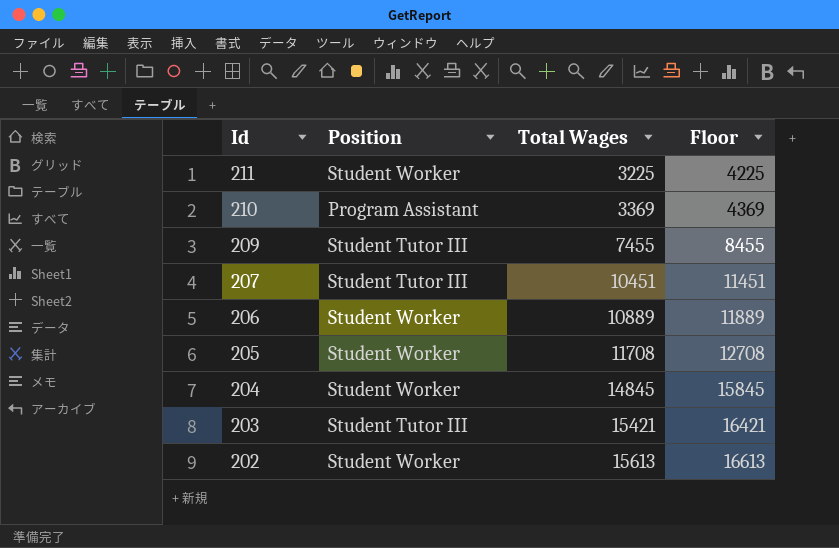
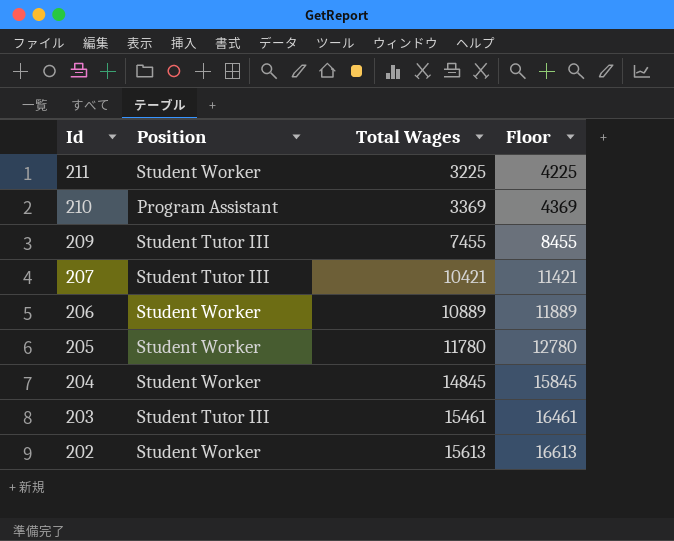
207 | Total Wages: 10451 -> 10421
207 | Floor: 11451 -> 11421
205 | Total Wages: 11708 -> 11780
205 | Floor: 12708 -> 12780
203 | Total Wages: 15421 -> 15461
203 | Floor: 16421 -> 16461

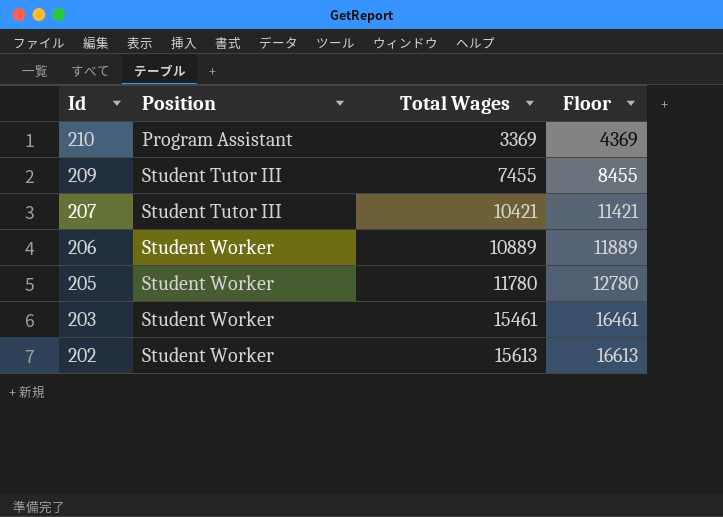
row 211: Student Worker | 3225 | 4225 -> none
row 204: Student Worker | 14845 | 15845 -> none
203 | Position: Student Tutor III -> Student Worker

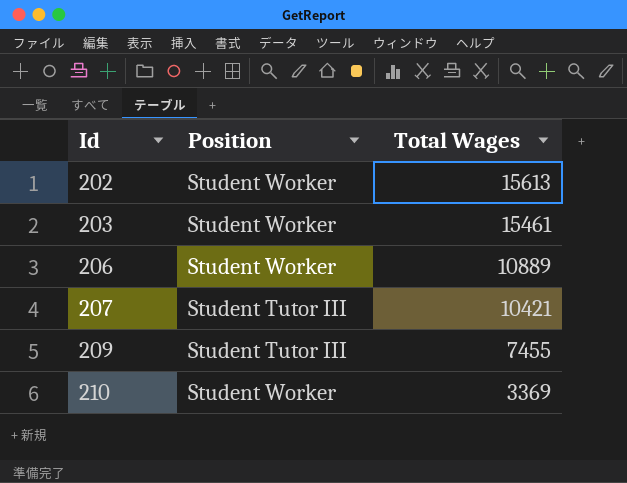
row order: Id descending -> Id ascending
column Floor | formula: [Total Wages] + 1000 -> none
row 205: Student Worker | 11780 | 12780 -> none
210 | Position: Program Assistant -> Student Worker

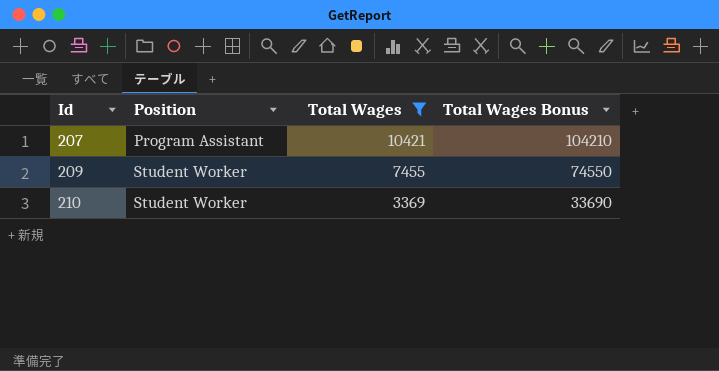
filter: none -> Total Wages <= 10421
column Total Wages Bonus | formula: none -> [Total Wages] * 10
207 | Position: Student Tutor III -> Program Assistant
209 | Position: Student Tutor III -> Student Worker

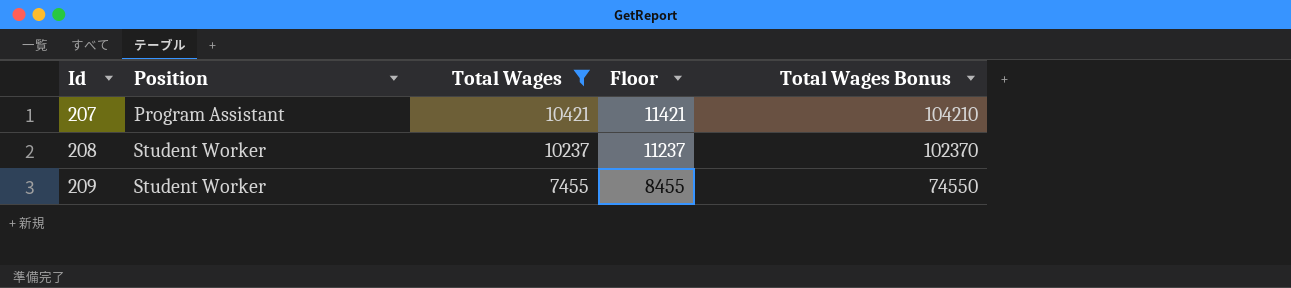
column Floor | formula: none -> [Total Wages] + 1000
row 210: Student Worker | 3369 | 33690 -> none
row 208: none -> Student Worker | 10237 | 11237 | 102370

